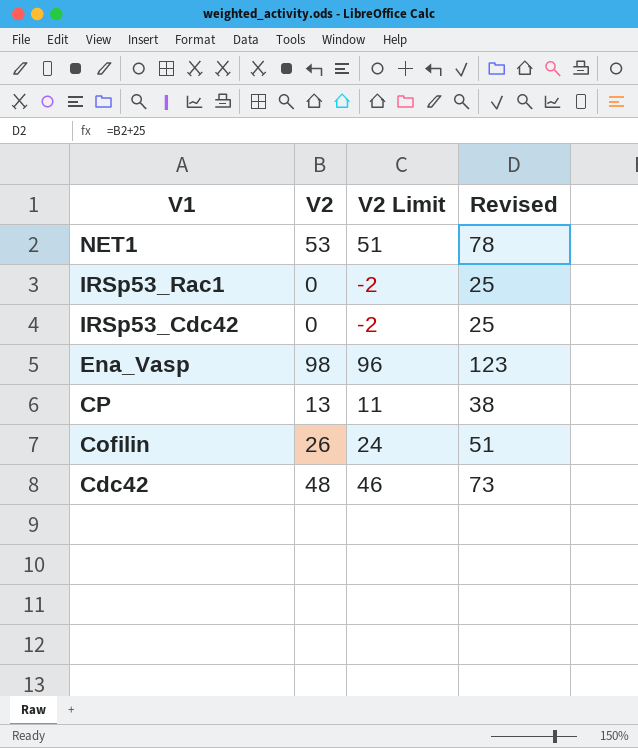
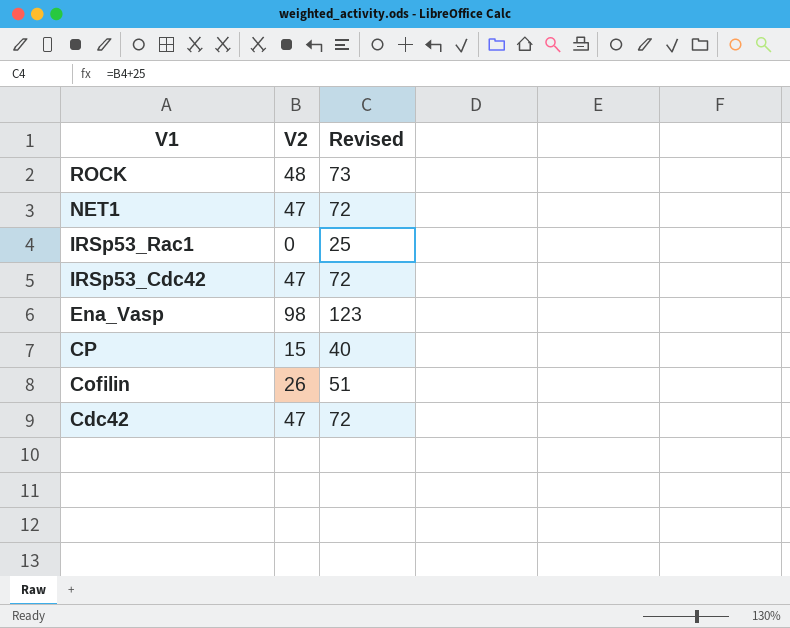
column V2 Limit | formula: [V2] - 2 -> none
row ROCK: none -> 48 | 73
NET1 | V2: 53 -> 47
NET1 | Revised: 78 -> 72
IRSp53_Cdc42 | V2: 0 -> 47
IRSp53_Cdc42 | Revised: 25 -> 72
CP | V2: 13 -> 15
CP | Revised: 38 -> 40
Cdc42 | V2: 48 -> 47
Cdc42 | Revised: 73 -> 72

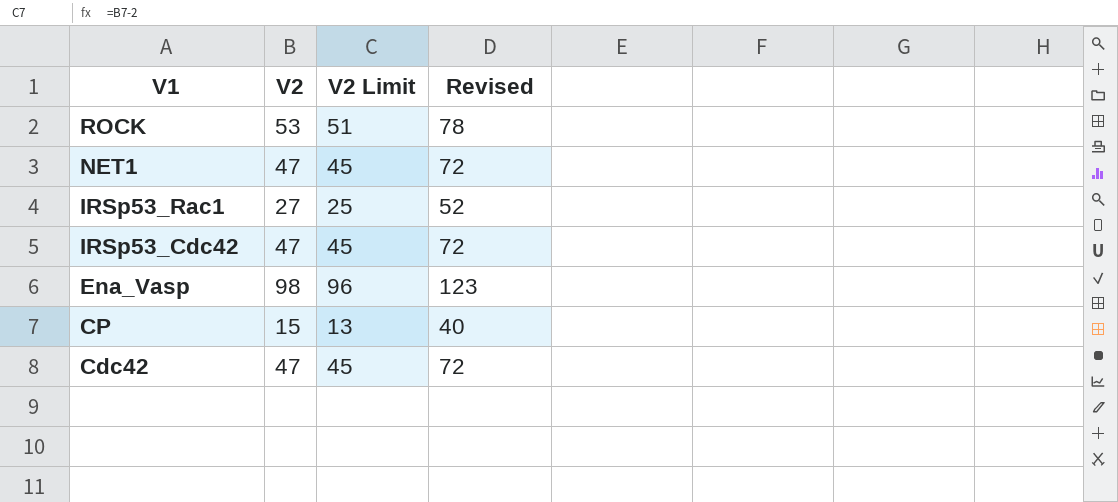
column V2 Limit | formula: none -> [V2] - 2
row Cofilin: 26 | 51 -> none
ROCK | V2: 48 -> 53
ROCK | Revised: 73 -> 78
IRSp53_Rac1 | V2: 0 -> 27
IRSp53_Rac1 | Revised: 25 -> 52

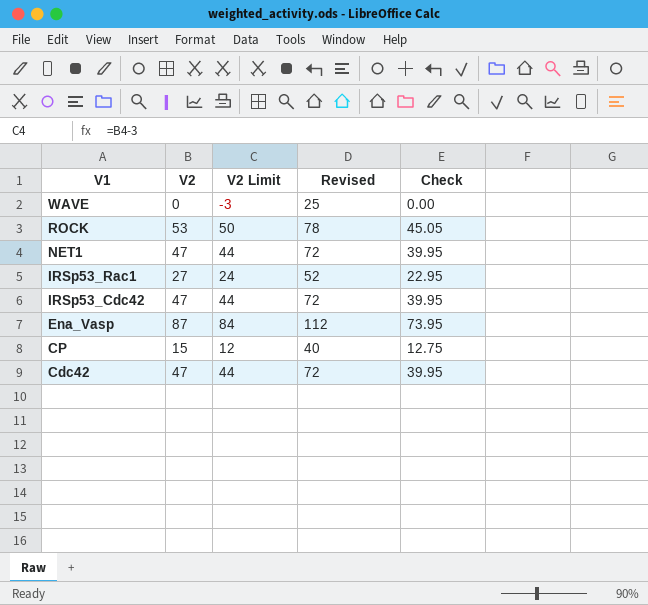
column V2 Limit | formula: [V2] - 2 -> [V2] - 3
column Check | formula: none -> [V2] * 0.85
row WAVE: none -> 0 | -3 | 25 | 0.00
Ena_Vasp | V2: 98 -> 87
Ena_Vasp | Revised: 123 -> 112

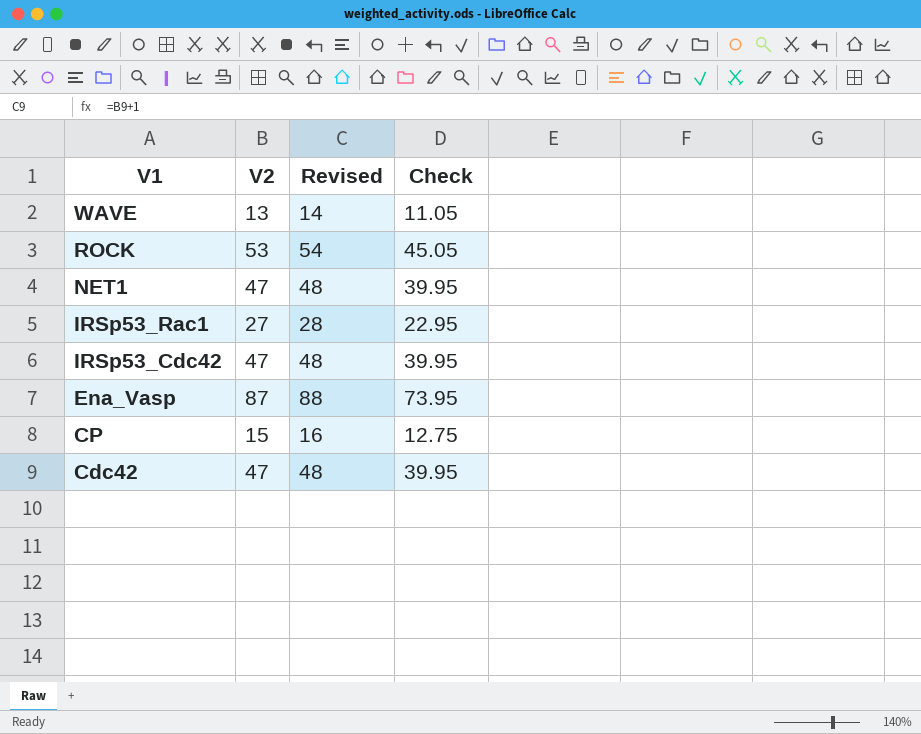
column V2 Limit | formula: [V2] - 3 -> none
column Revised | formula: [V2] + 25 -> [V2] + 1
WAVE | V2: 0 -> 13
WAVE | Check: 0.00 -> 11.05

